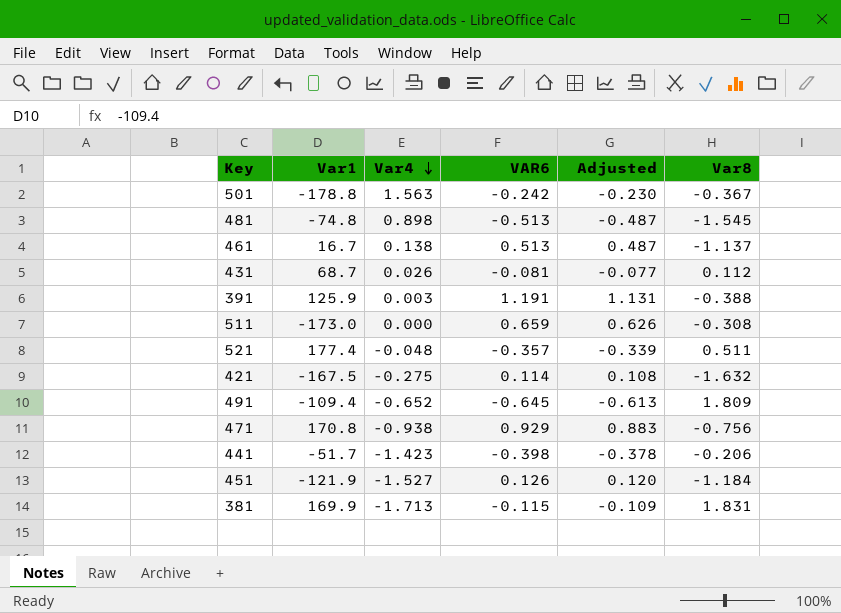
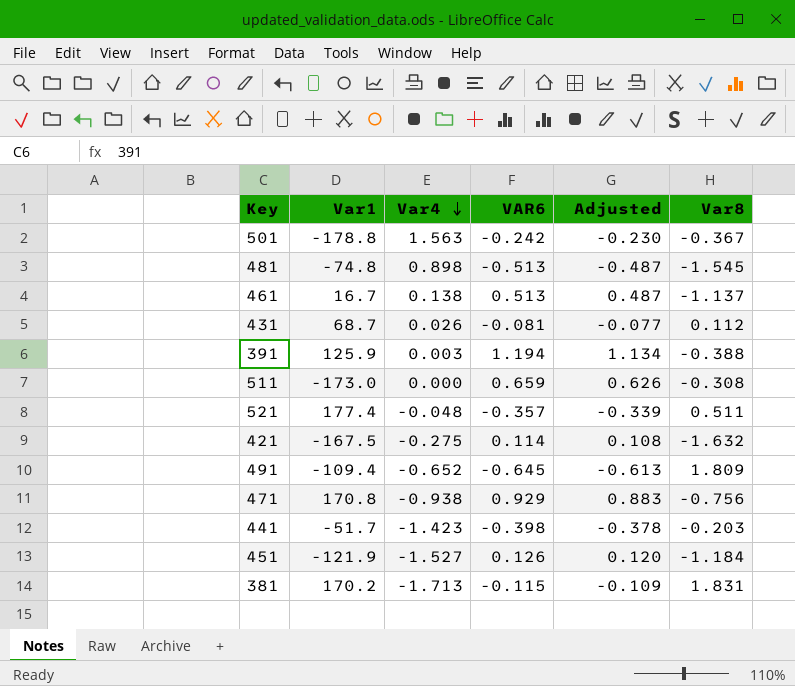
391 | VAR6: 1.191 -> 1.194
391 | Adjusted: 1.131 -> 1.134
441 | Var8: -0.206 -> -0.203
381 | Var1: 169.9 -> 170.2

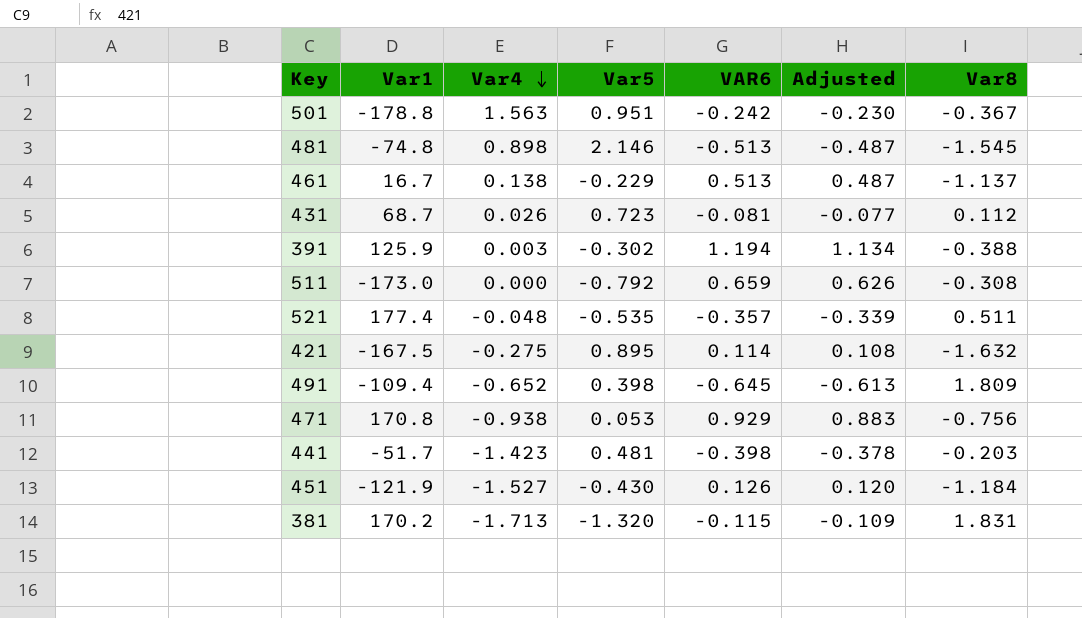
column Var5 | position: none -> 4

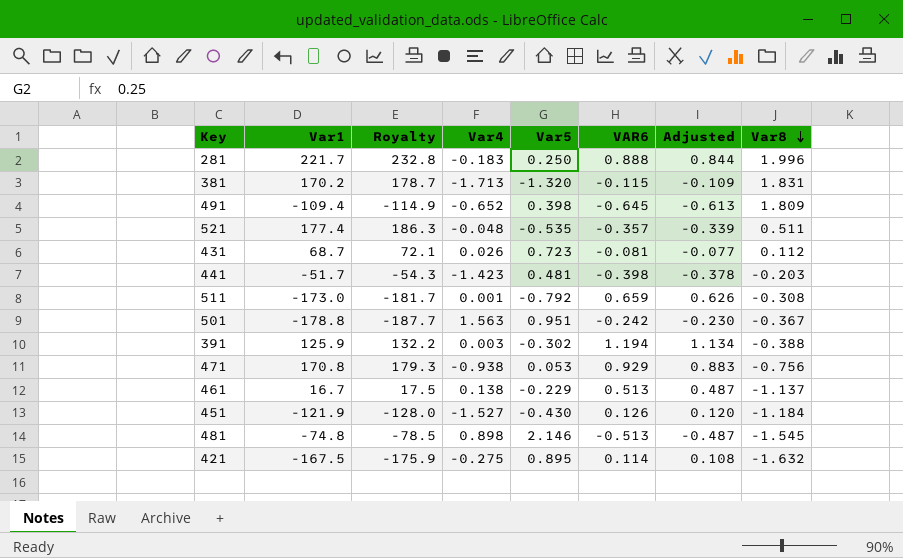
row order: Var4 descending -> Var8 descending
column Royalty | formula: none -> [Var1] * 1.05
row 281: none -> 221.7 | 232.8 | -0.183 | 0.250 | 0.888 | 0.844 | 1.996
511 | Var4: 0.000 -> 0.001

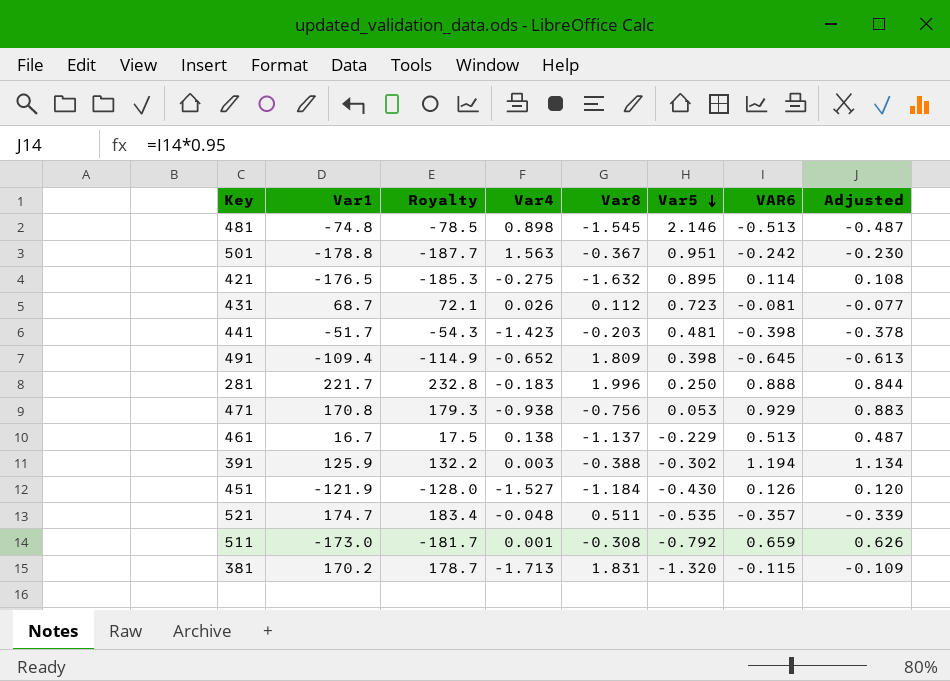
row order: Var8 descending -> Var5 descending
column Var8 | position: 8 -> 5
421 | Var1: -167.5 -> -176.5
421 | Royalty: -175.9 -> -185.3
521 | Var1: 177.4 -> 174.7
521 | Royalty: 186.3 -> 183.4

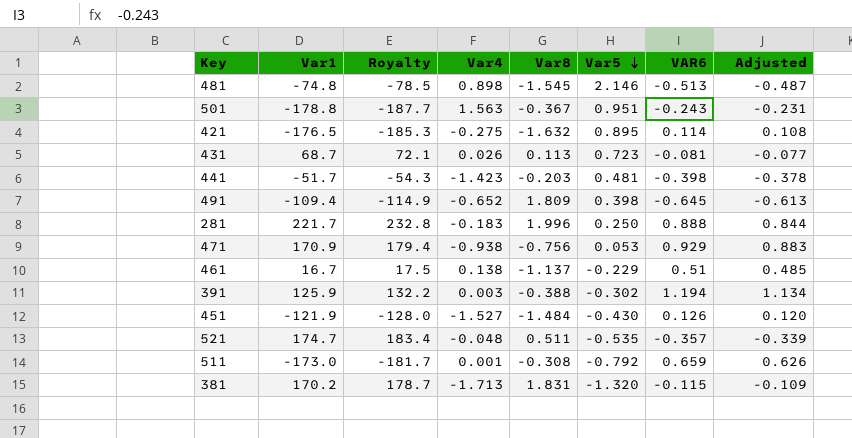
501 | VAR6: -0.242 -> -0.243
501 | Adjusted: -0.230 -> -0.231
431 | Var8: 0.112 -> 0.113
471 | Var1: 170.8 -> 170.9
471 | Royalty: 179.3 -> 179.4
461 | VAR6: 0.513 -> 0.51
461 | Adjusted: 0.487 -> 0.485
451 | Var8: -1.184 -> -1.484

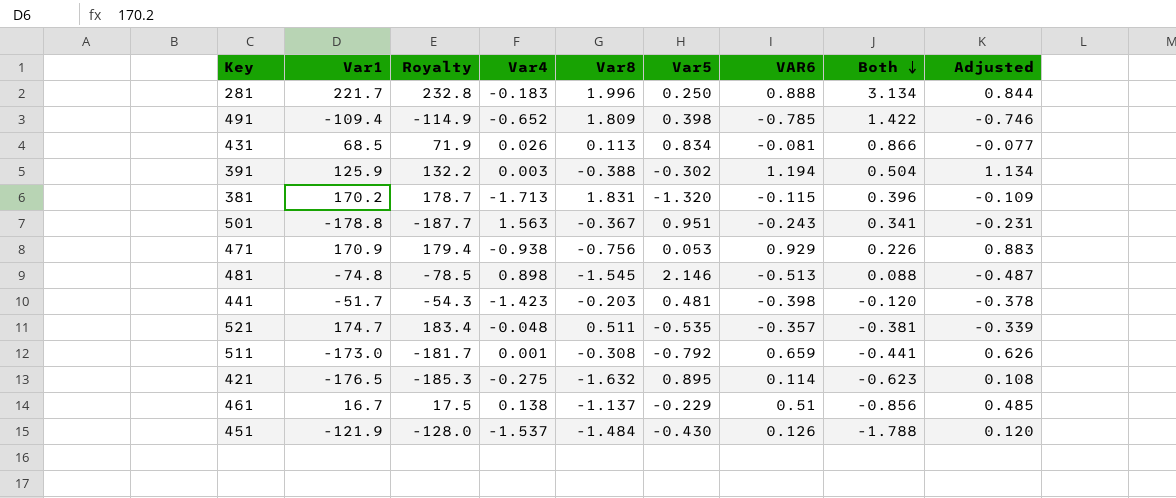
row order: Var5 descending -> Both descending
column Both | formula: none -> [Var8] + [Var5] + [VAR6]
491 | VAR6: -0.645 -> -0.785
491 | Adjusted: -0.613 -> -0.746
431 | Var1: 68.7 -> 68.5
431 | Royalty: 72.1 -> 71.9
431 | Var5: 0.723 -> 0.834
451 | Var4: -1.527 -> -1.537

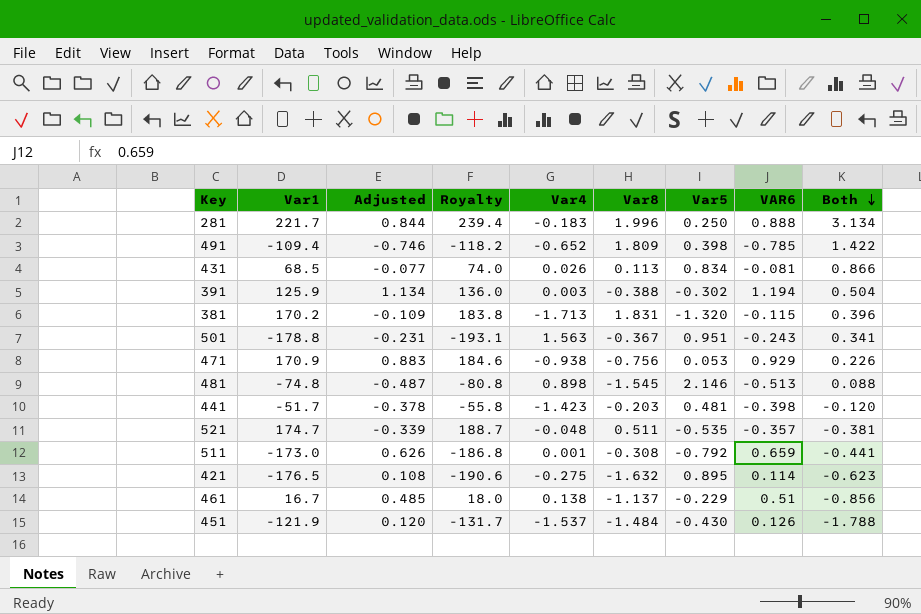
column Adjusted | position: 9 -> 3
column Royalty | formula: [Var1] * 1.05 -> [Var1] * 1.08

